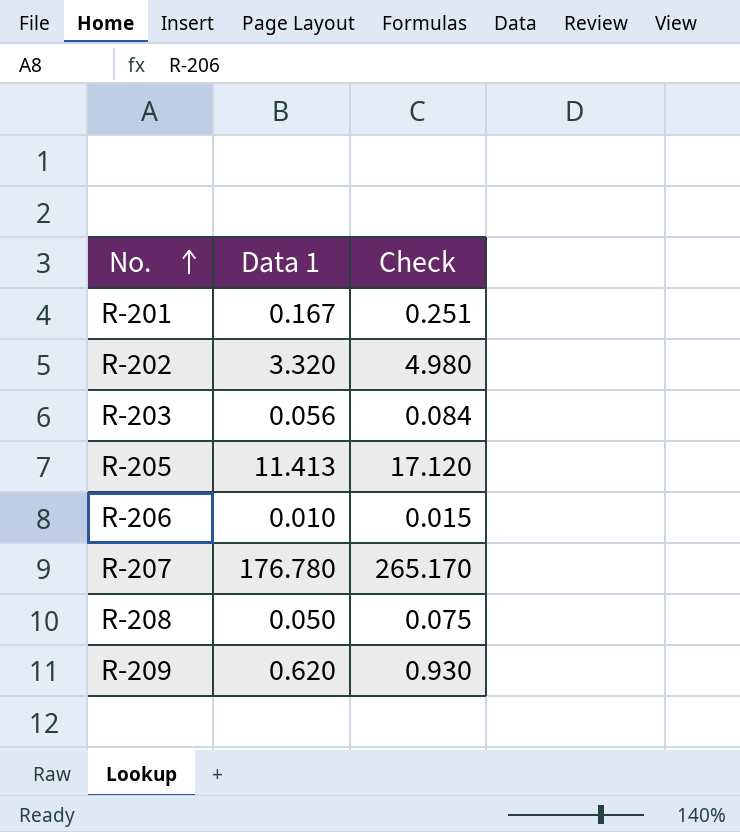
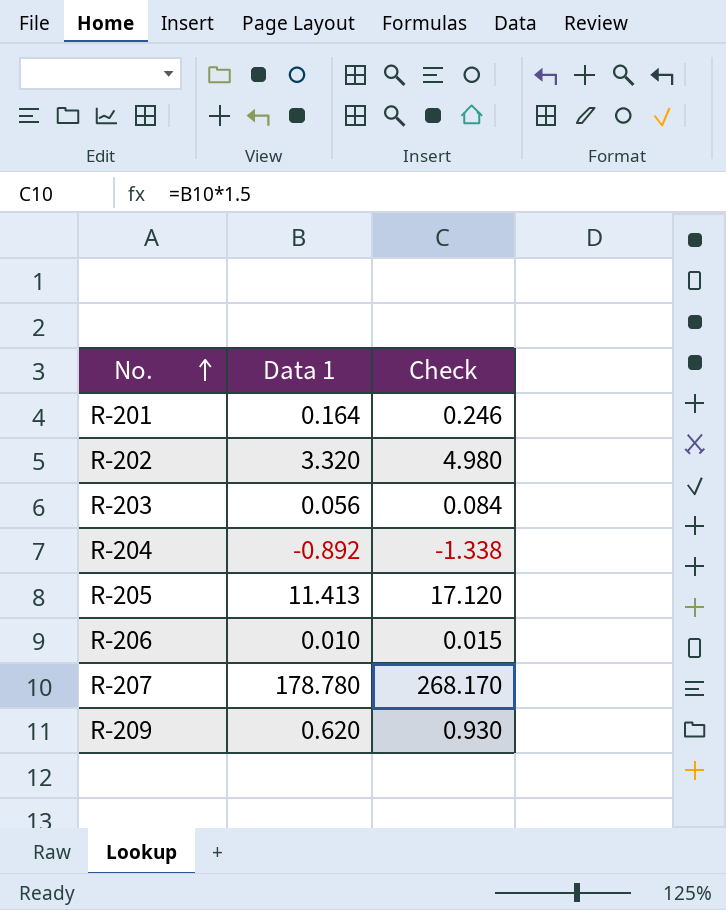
row R-208: 0.050 | 0.075 -> none
R-201 | Data 1: 0.167 -> 0.164
R-201 | Check: 0.251 -> 0.246
row R-204: none -> -0.892 | -1.338
R-207 | Data 1: 176.780 -> 178.780
R-207 | Check: 265.170 -> 268.170

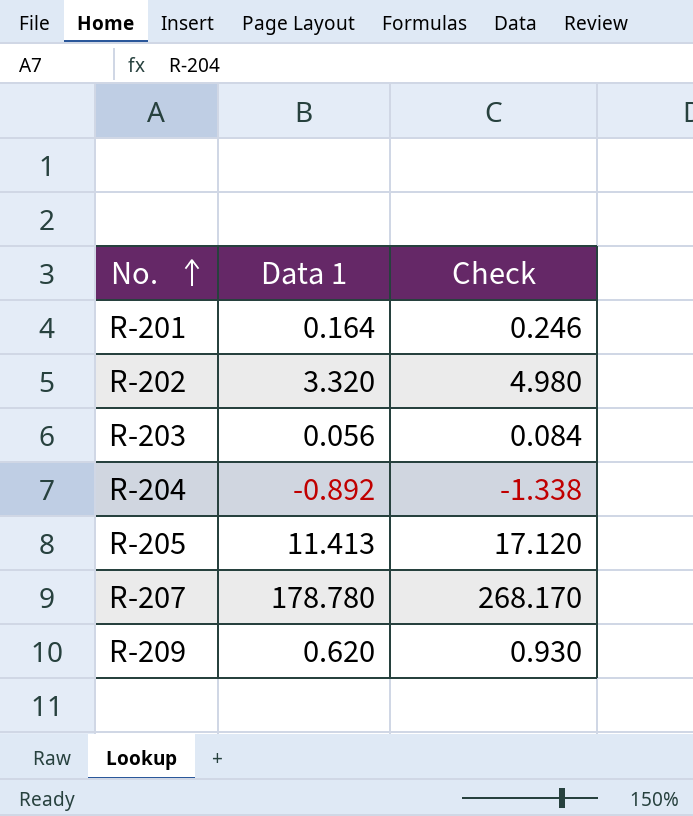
row R-206: 0.010 | 0.015 -> none

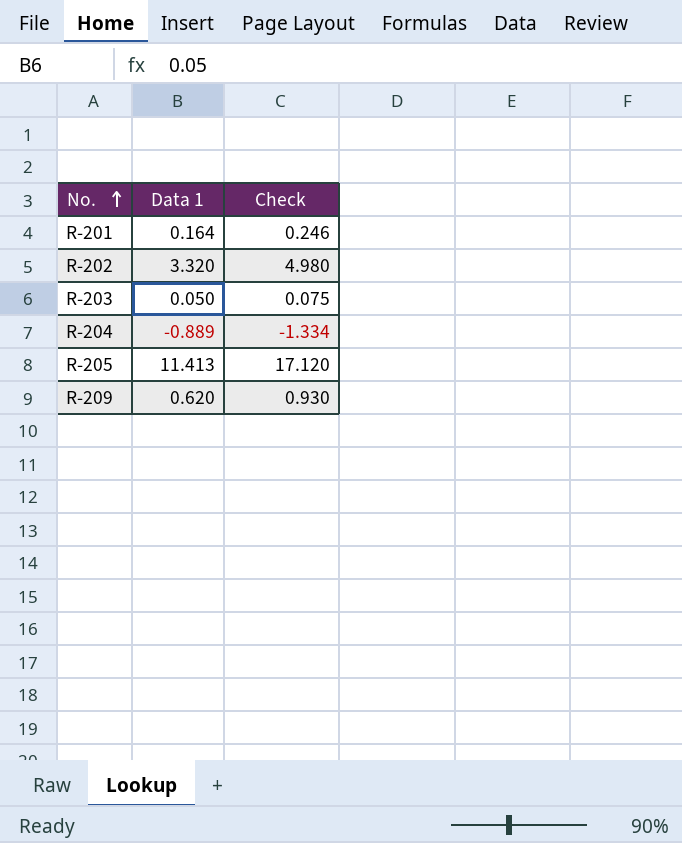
row R-207: 178.780 | 268.170 -> none
R-203 | Data 1: 0.056 -> 0.050
R-203 | Check: 0.084 -> 0.075
R-204 | Data 1: -0.892 -> -0.889
R-204 | Check: -1.338 -> -1.334

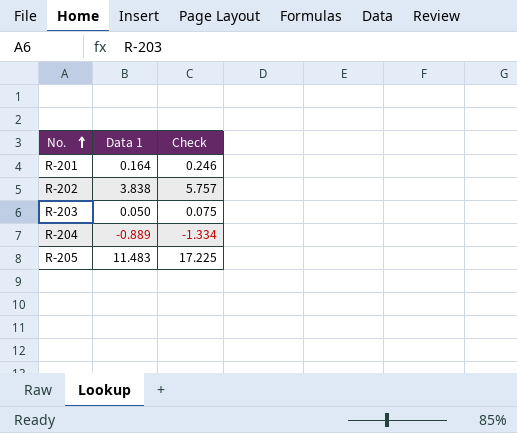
row R-209: 0.620 | 0.930 -> none
R-202 | Data 1: 3.320 -> 3.838
R-202 | Check: 4.980 -> 5.757
R-205 | Data 1: 11.413 -> 11.483
R-205 | Check: 17.120 -> 17.225

